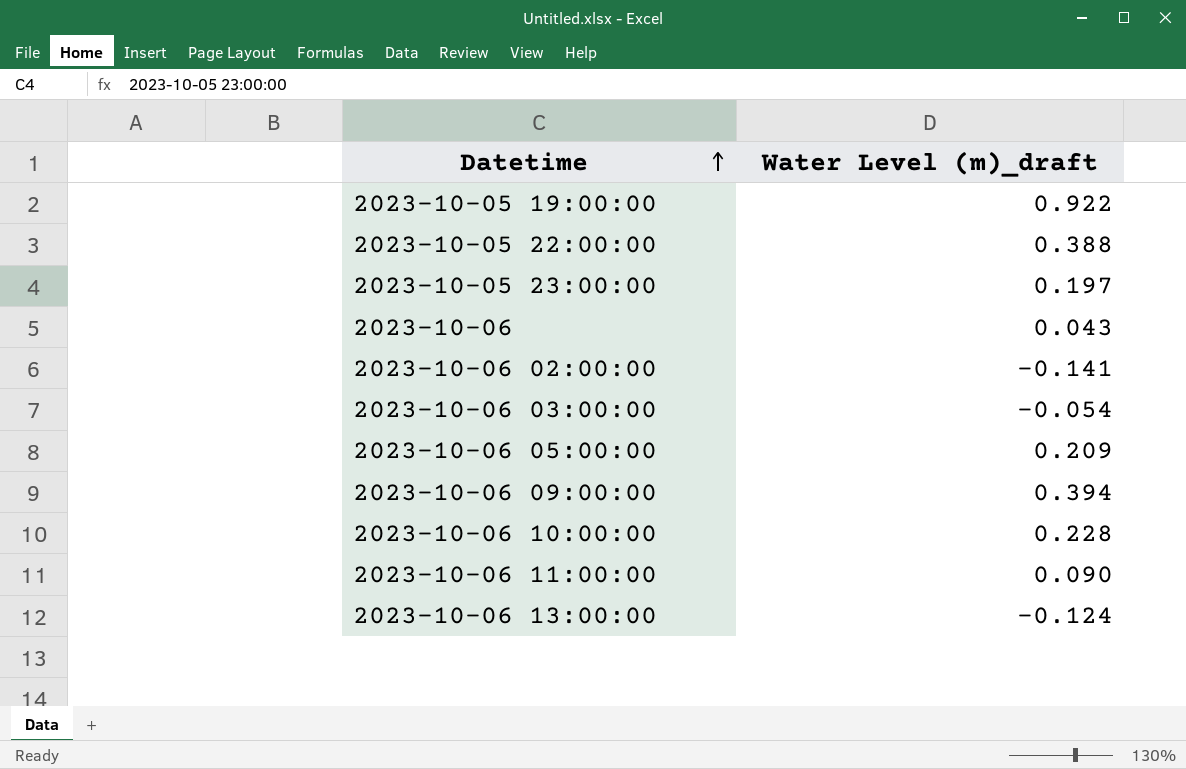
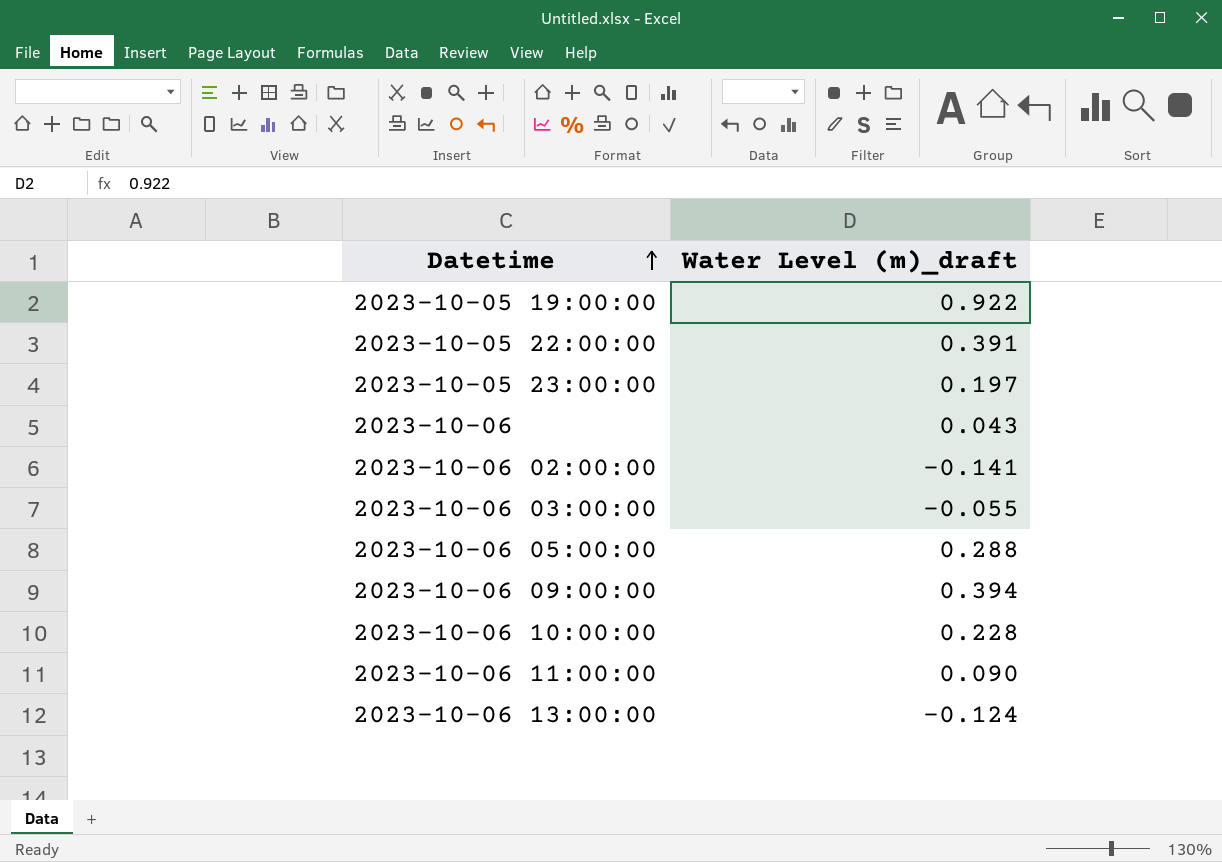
2023-10-05 22:00:00 | Water Level (m)_draft: 0.388 -> 0.391
2023-10-06 03:00:00 | Water Level (m)_draft: -0.054 -> -0.055
2023-10-06 05:00:00 | Water Level (m)_draft: 0.209 -> 0.288

